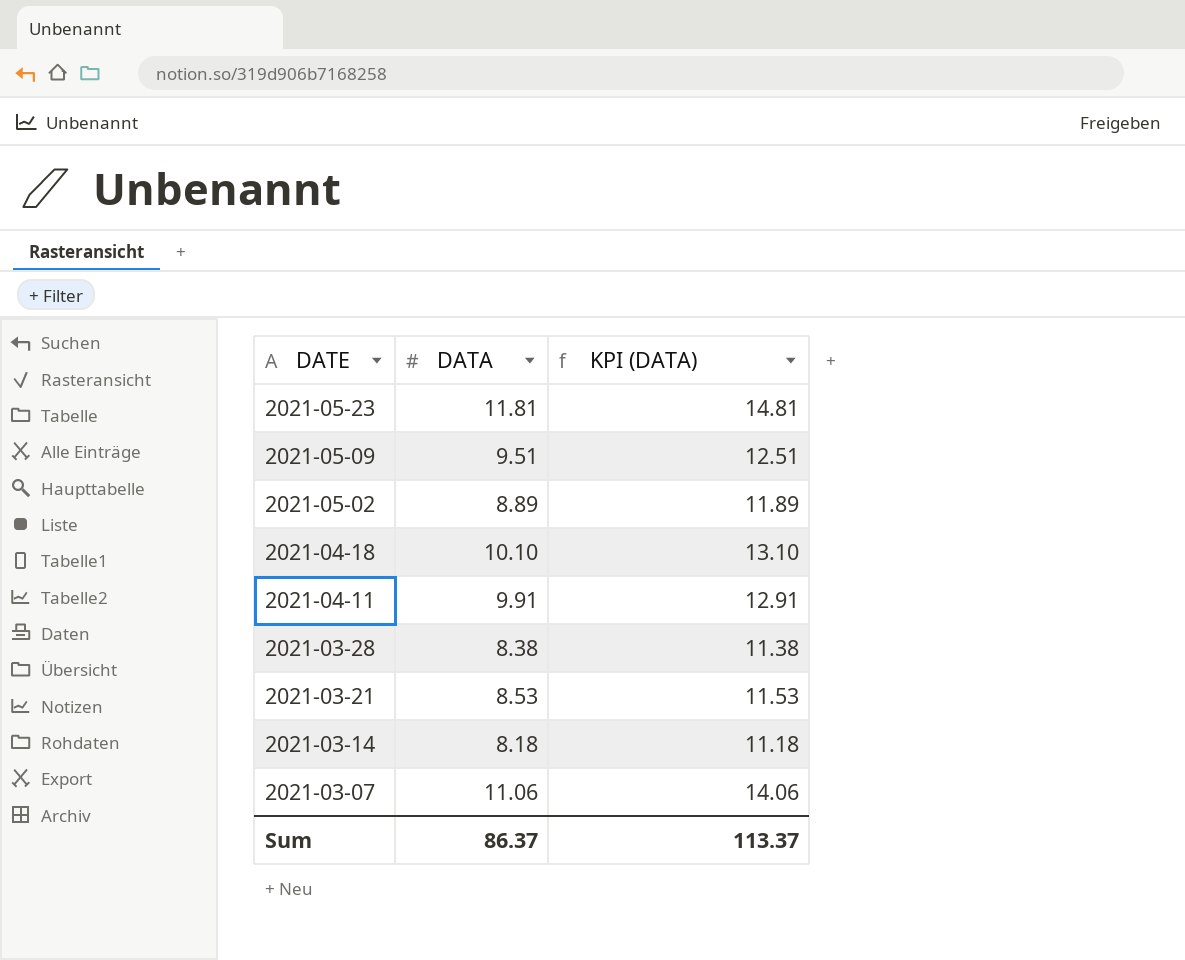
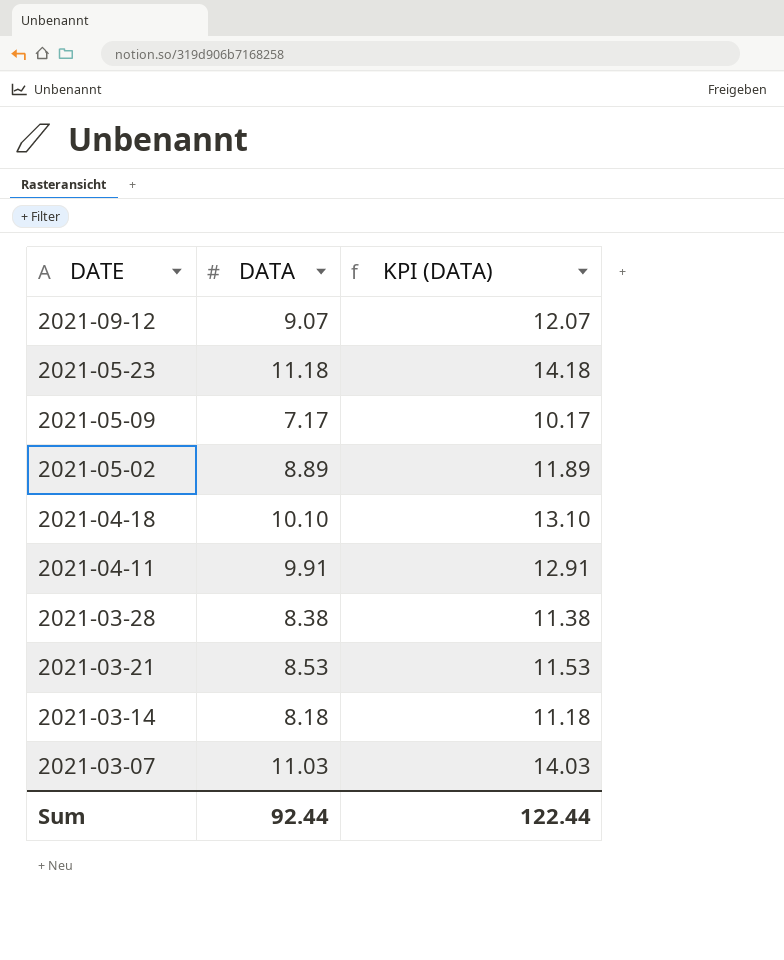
row 2021-09-12: none -> 9.07 | 12.07
2021-05-23 | DATA: 11.81 -> 11.18
2021-05-23 | KPI (DATA): 14.81 -> 14.18
2021-05-09 | DATA: 9.51 -> 7.17
2021-05-09 | KPI (DATA): 12.51 -> 10.17
2021-03-07 | DATA: 11.06 -> 11.03
2021-03-07 | KPI (DATA): 14.06 -> 14.03
Sum | DATA: 86.37 -> 92.44
Sum | KPI (DATA): 113.37 -> 122.44

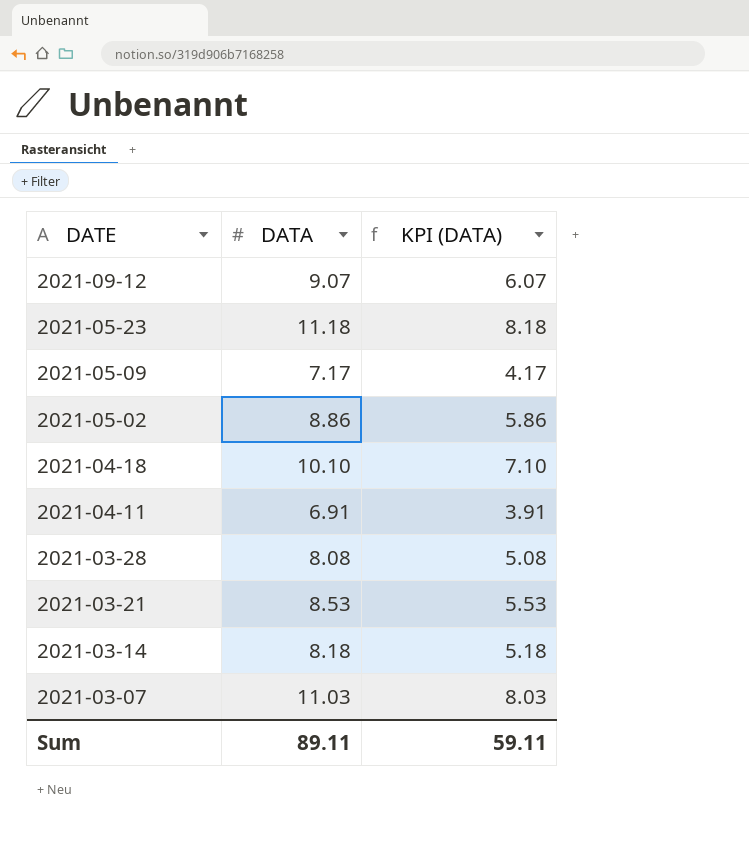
column KPI (DATA) | formula: [DATA] + 3 -> [DATA] - 3
2021-05-02 | DATA: 8.89 -> 8.86
2021-04-11 | DATA: 9.91 -> 6.91
2021-03-28 | DATA: 8.38 -> 8.08
Sum | DATA: 92.44 -> 89.11
Sum | KPI (DATA): 122.44 -> 59.11

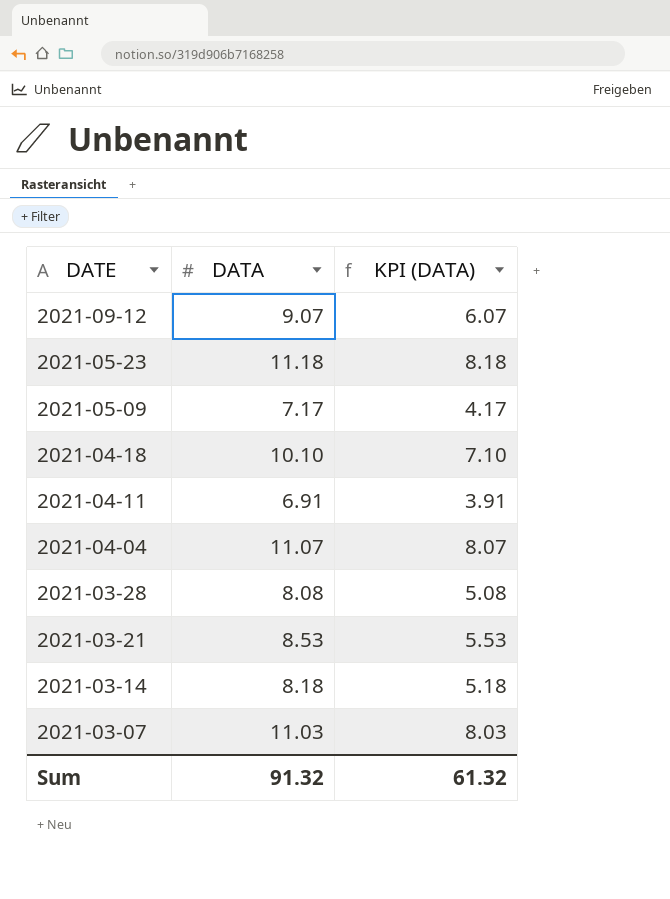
row 2021-05-02: 8.86 | 5.86 -> none
row 2021-04-04: none -> 11.07 | 8.07
Sum | DATA: 89.11 -> 91.32
Sum | KPI (DATA): 59.11 -> 61.32

